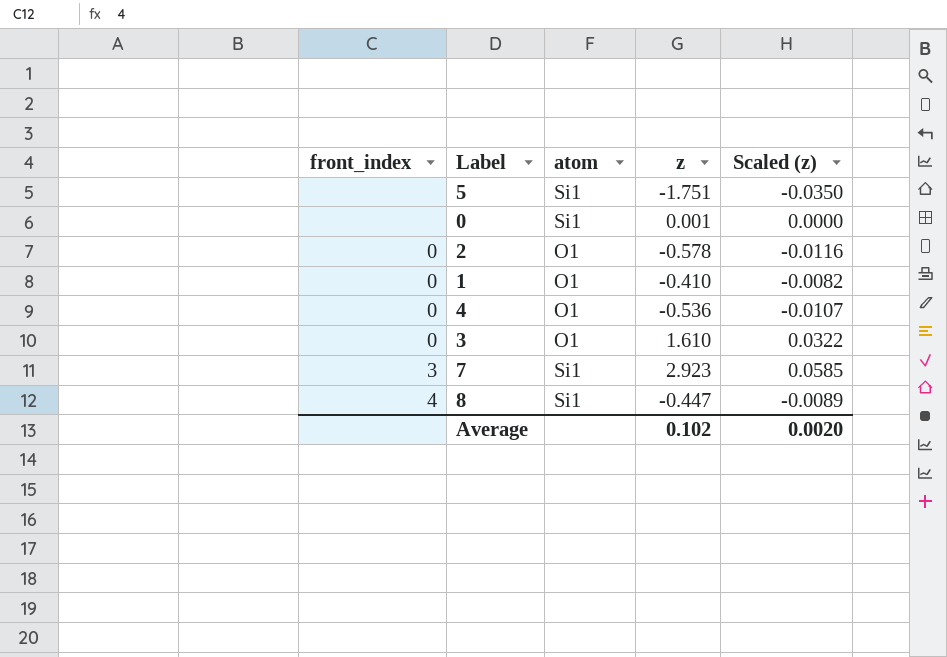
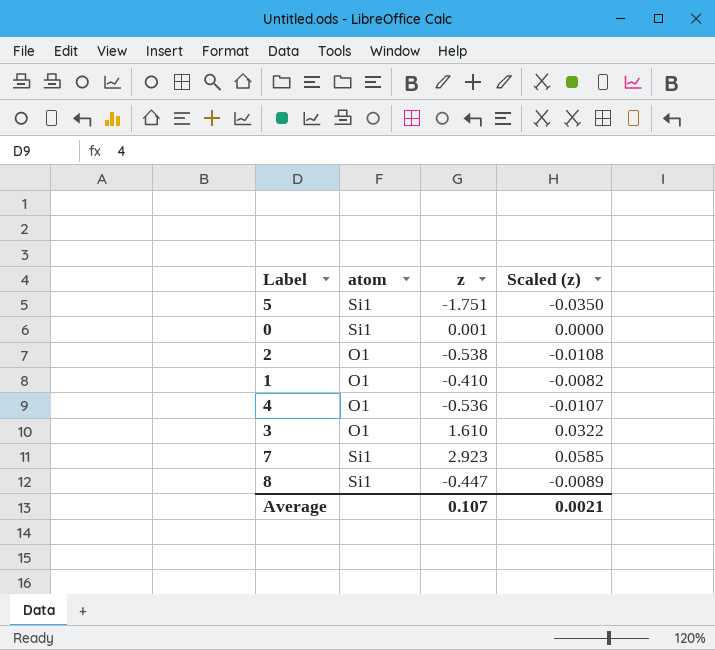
column front_index | position: 1 -> none
2 | z: -0.578 -> -0.538
2 | Scaled (z): -0.0116 -> -0.0108
Average | z: 0.102 -> 0.107
Average | Scaled (z): 0.0020 -> 0.0021

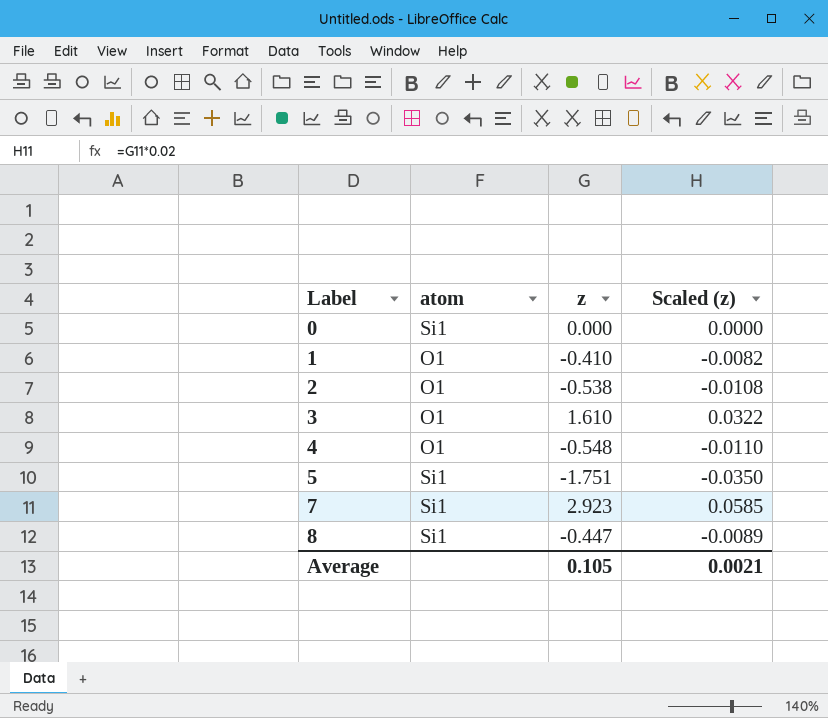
row order: none -> Label ascending
0 | z: 0.001 -> 0.000
4 | z: -0.536 -> -0.548
4 | Scaled (z): -0.0107 -> -0.0110
Average | z: 0.107 -> 0.105

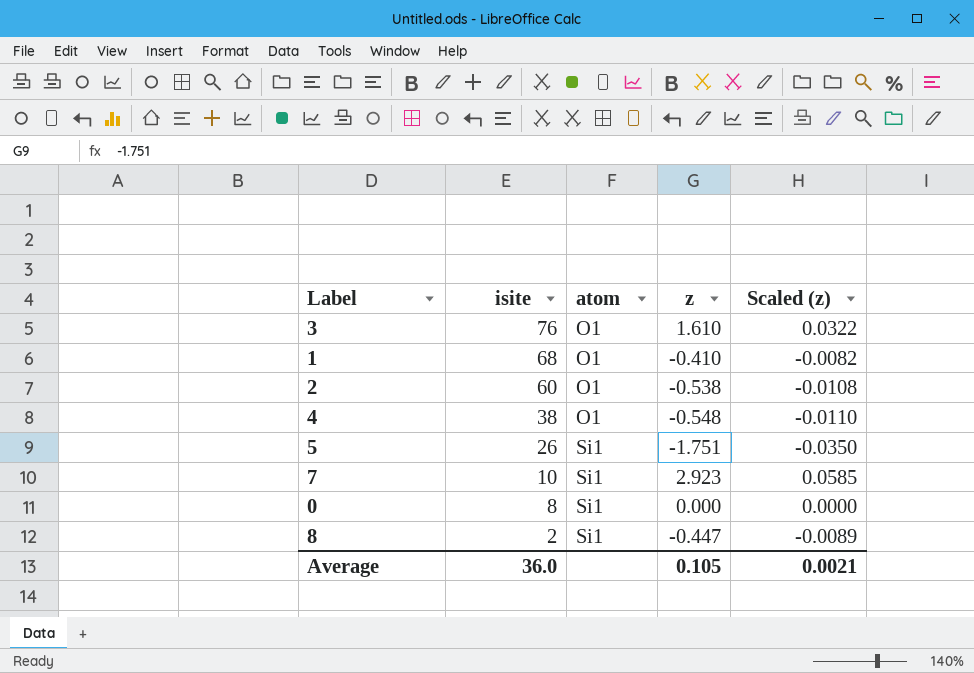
row order: Label ascending -> isite descending
column isite | position: none -> 2

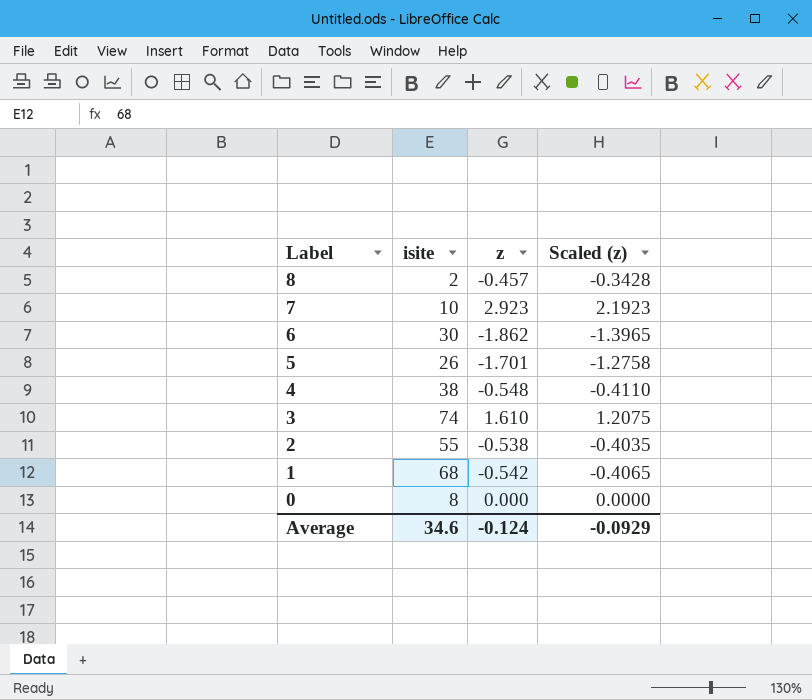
row order: isite descending -> Label descending
column atom | position: 3 -> none
column Scaled (z) | formula: [z] * 0.02 -> [z] * 0.75
8 | z: -0.447 -> -0.457
row 6: none -> 30 | -1.862 | -1.3965
5 | z: -1.751 -> -1.701
3 | isite: 76 -> 74
2 | isite: 60 -> 55
1 | z: -0.410 -> -0.542
Average | isite: 36.0 -> 34.6
Average | z: 0.105 -> -0.124
Average | Scaled (z): 0.0021 -> -0.0929

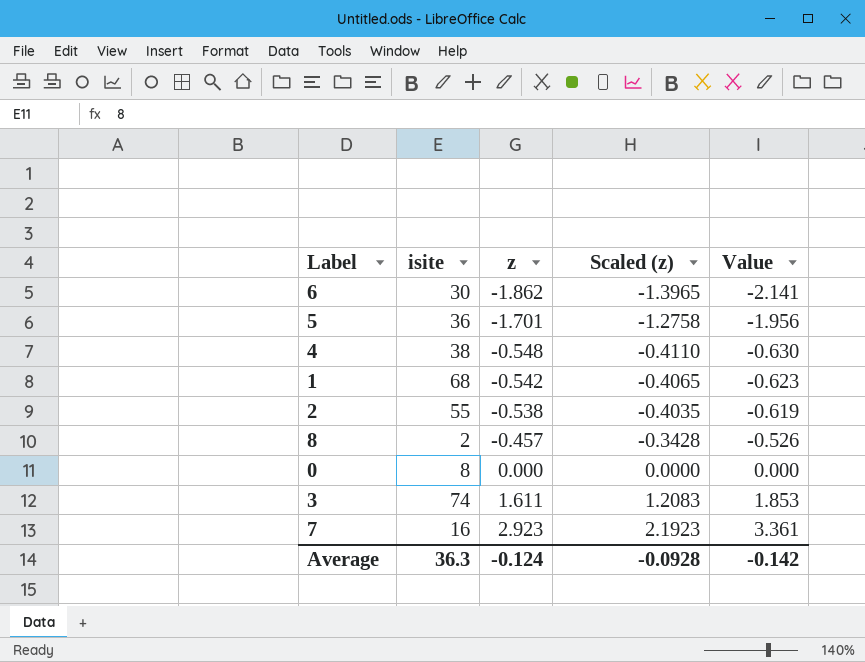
row order: Label descending -> z ascending
column Value | formula: none -> [z] * 1.15
5 | isite: 26 -> 36
3 | z: 1.610 -> 1.611
3 | Scaled (z): 1.2075 -> 1.2083
7 | isite: 10 -> 16
Average | isite: 34.6 -> 36.3
Average | Scaled (z): -0.0929 -> -0.0928

